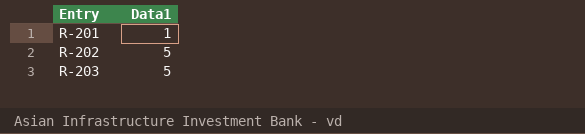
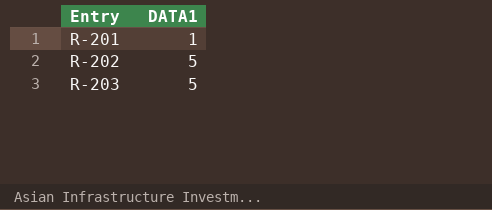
column name: Data1 -> DATA1

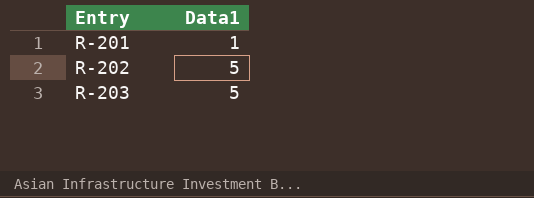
column name: DATA1 -> Data1

